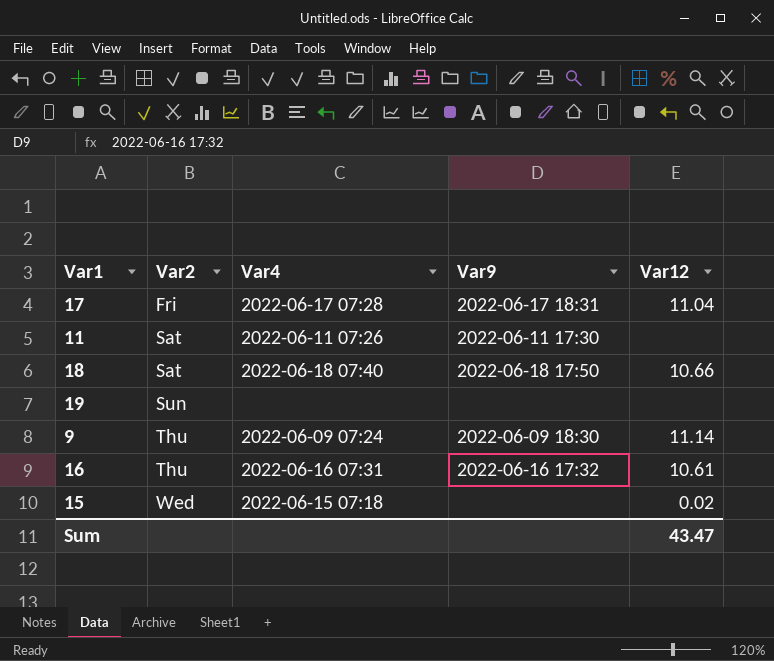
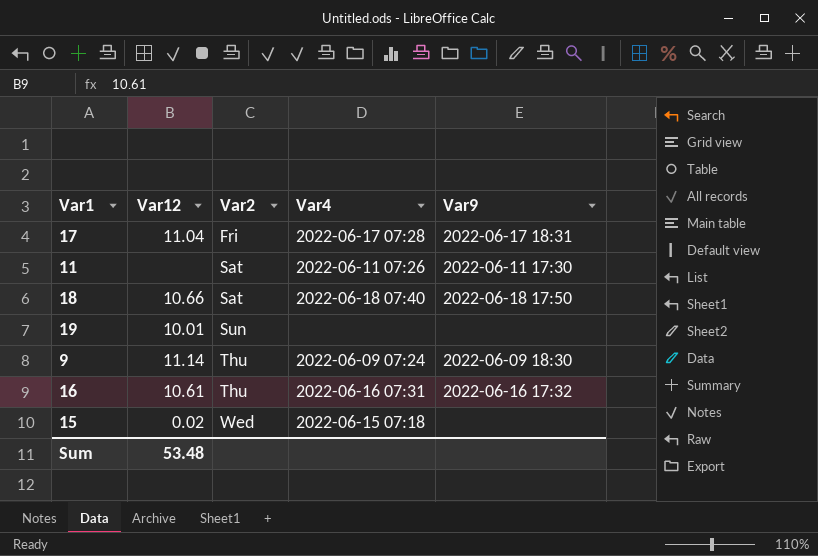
column Var12 | position: 5 -> 2
19 | Var12: none -> 10.01
Sum | Var12: 43.47 -> 53.48

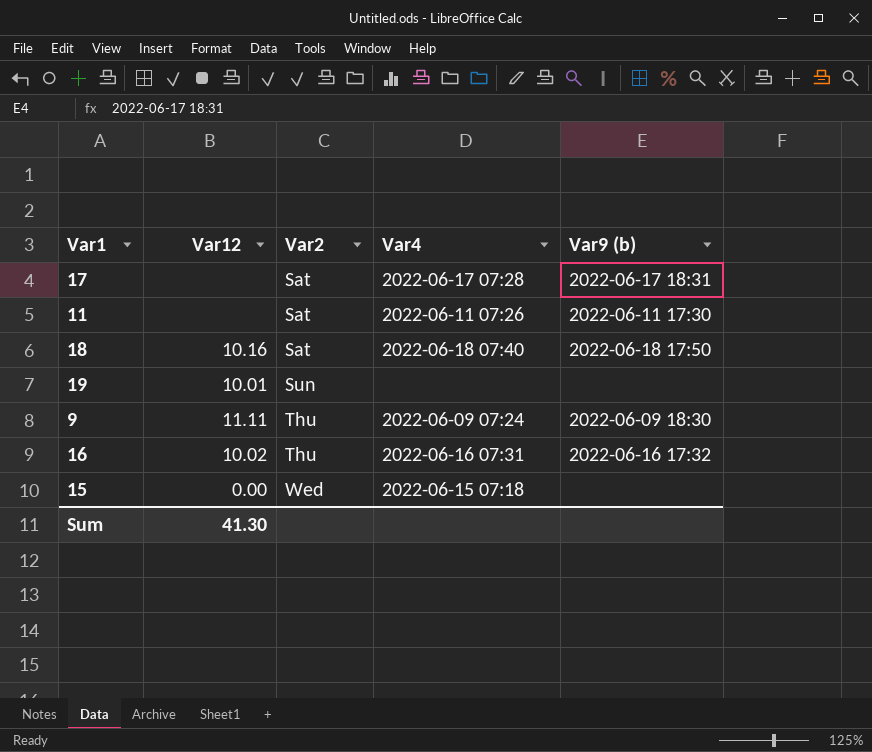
column name: Var9 -> Var9 (b)
17 | Var12: 11.04 -> none
17 | Var2: Fri -> Sat
18 | Var12: 10.66 -> 10.16
9 | Var12: 11.14 -> 11.11
16 | Var12: 10.61 -> 10.02
15 | Var12: 0.02 -> 0.00
Sum | Var12: 53.48 -> 41.30

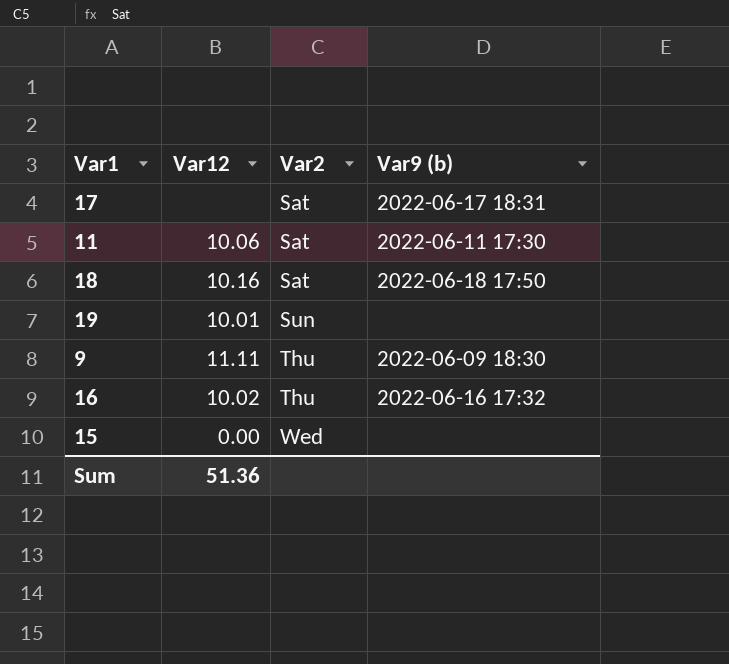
column Var4 | position: 4 -> none
11 | Var12: none -> 10.06
Sum | Var12: 41.30 -> 51.36

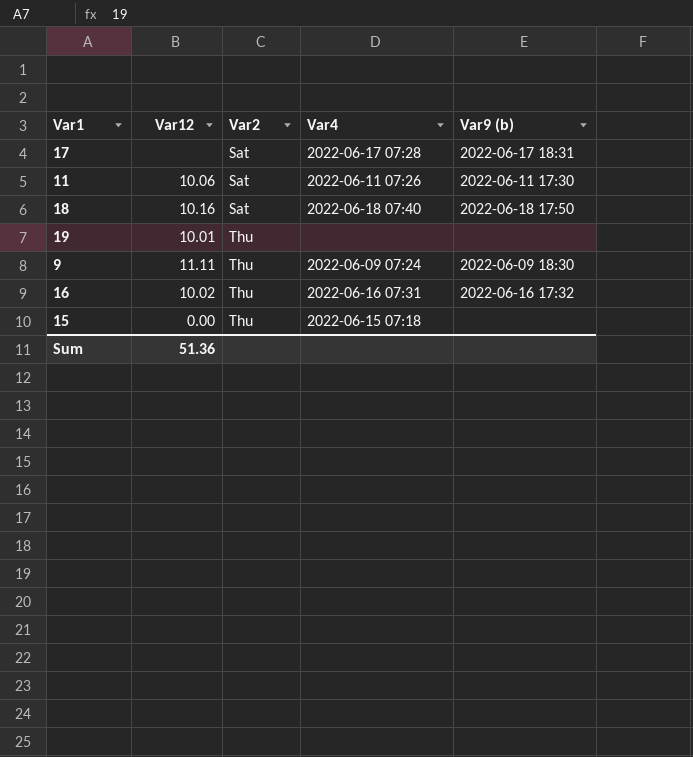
column Var4 | position: none -> 4
19 | Var2: Sun -> Thu
15 | Var2: Wed -> Thu

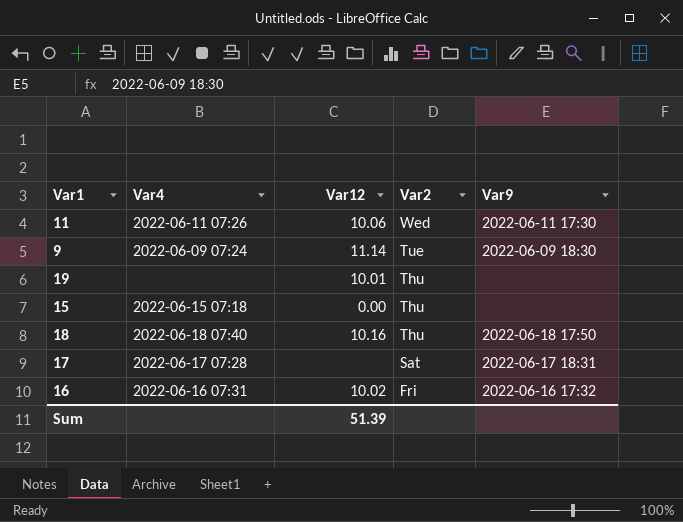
row order: Var2 ascending -> Var2 descending
column Var4 | position: 4 -> 2
column name: Var9 (b) -> Var9
11 | Var2: Sat -> Wed
9 | Var12: 11.11 -> 11.14
9 | Var2: Thu -> Tue
18 | Var2: Sat -> Thu
16 | Var2: Thu -> Fri
Sum | Var12: 51.36 -> 51.39

